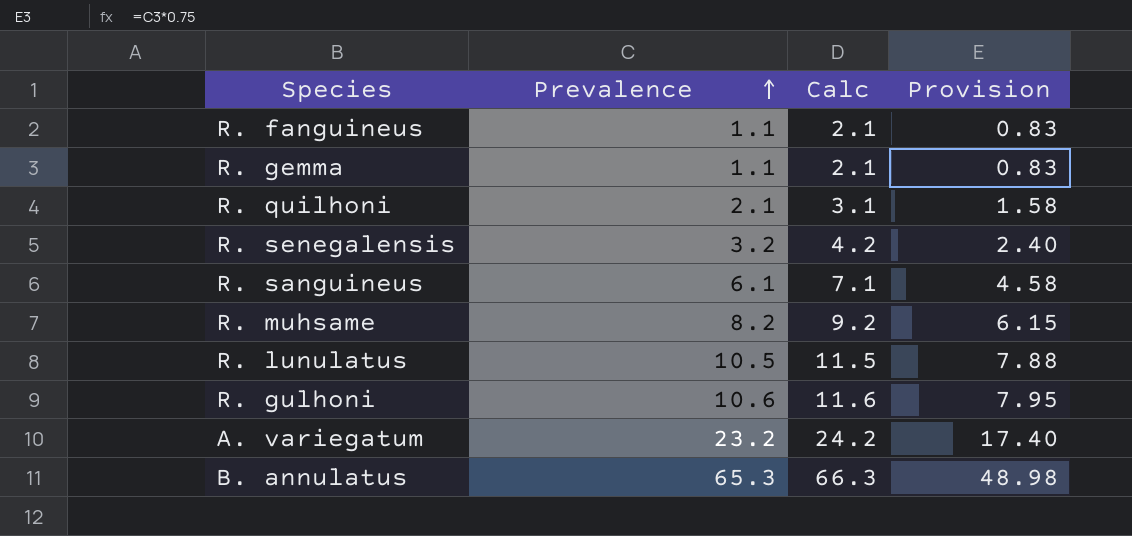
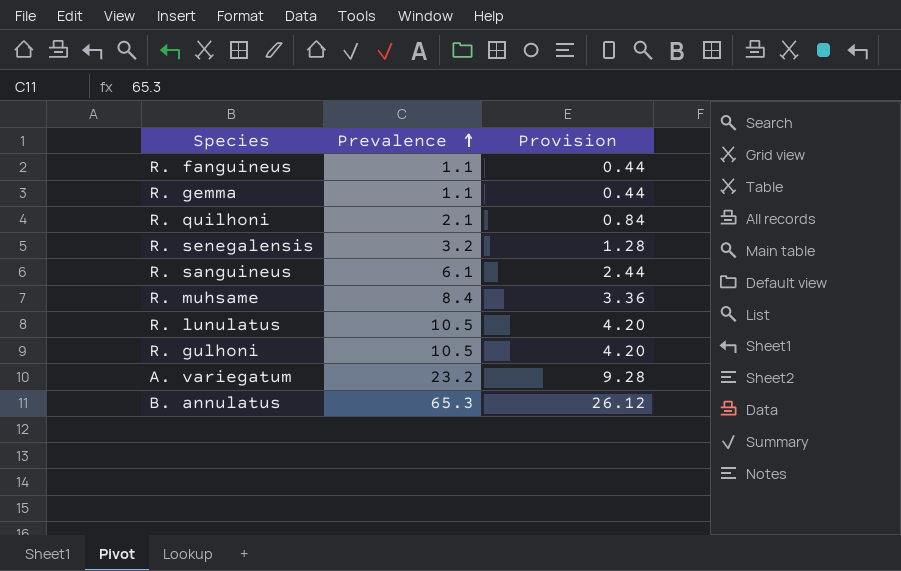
column Calc | formula: [Prevalence] + 1 -> none
column Provision | formula: [Prevalence] * 0.75 -> [Prevalence] * 0.4
R. muhsame | Prevalence: 8.2 -> 8.4
R. gulhoni | Prevalence: 10.6 -> 10.5

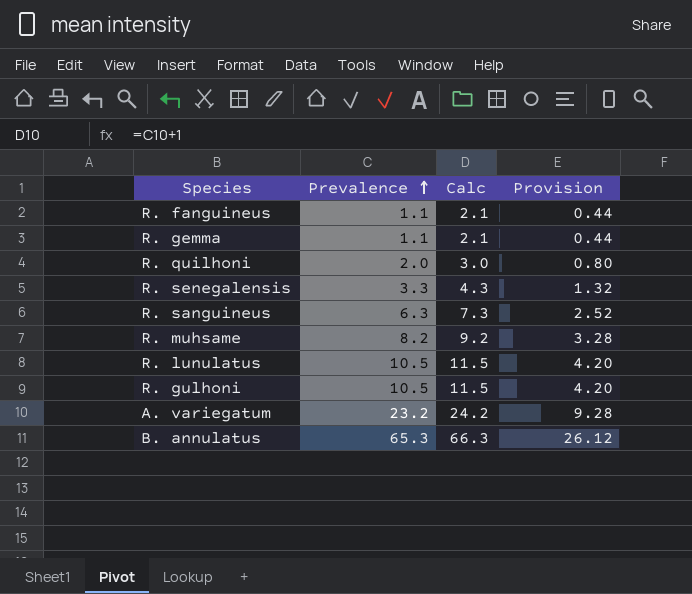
column Calc | formula: none -> [Prevalence] + 1
R. quilhoni | Prevalence: 2.1 -> 2.0
R. quilhoni | Provision: 0.84 -> 0.80
R. senegalensis | Prevalence: 3.2 -> 3.3
R. senegalensis | Provision: 1.28 -> 1.32
R. sanguineus | Prevalence: 6.1 -> 6.3
R. sanguineus | Provision: 2.44 -> 2.52
R. muhsame | Prevalence: 8.4 -> 8.2
R. muhsame | Provision: 3.36 -> 3.28

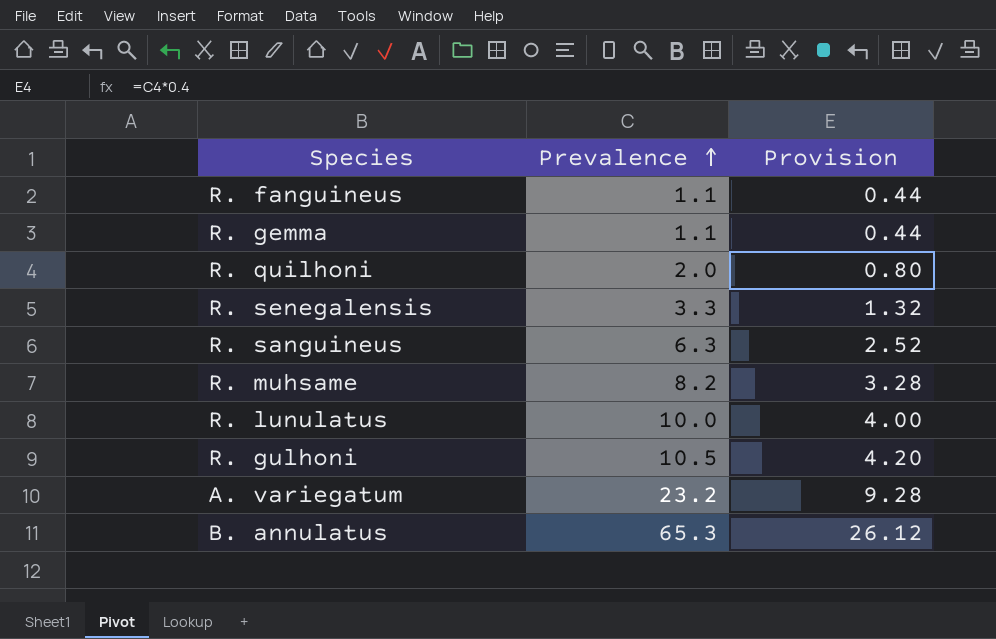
column Calc | formula: [Prevalence] + 1 -> none
R. lunulatus | Prevalence: 10.5 -> 10.0
R. lunulatus | Provision: 4.20 -> 4.00

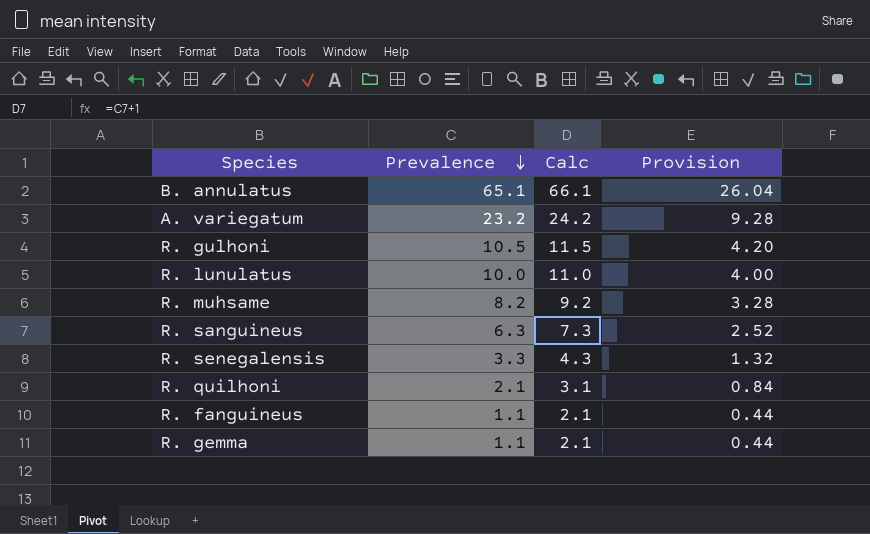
row order: Prevalence ascending -> Prevalence descending
column Calc | formula: none -> [Prevalence] + 1
B. annulatus | Prevalence: 65.3 -> 65.1
B. annulatus | Provision: 26.12 -> 26.04
R. quilhoni | Prevalence: 2.0 -> 2.1
R. quilhoni | Provision: 0.80 -> 0.84

